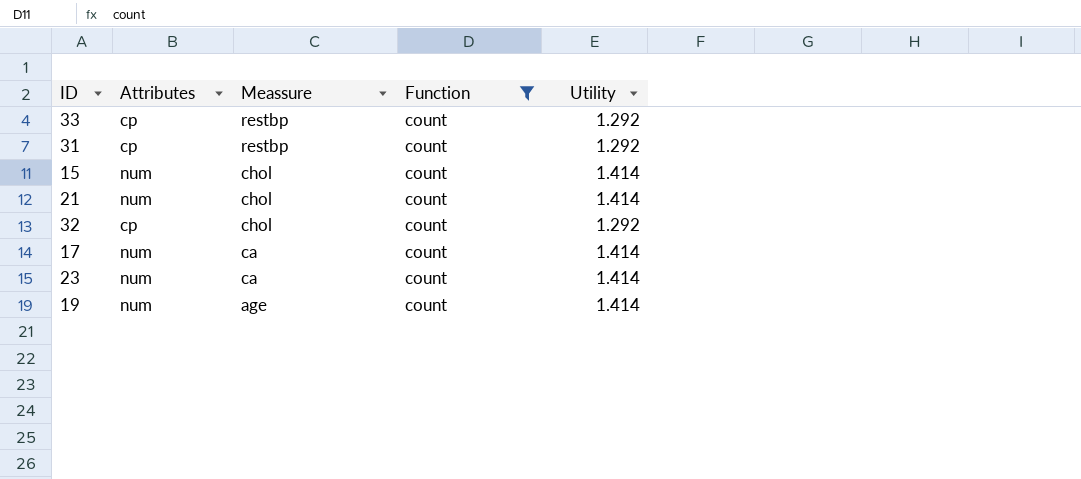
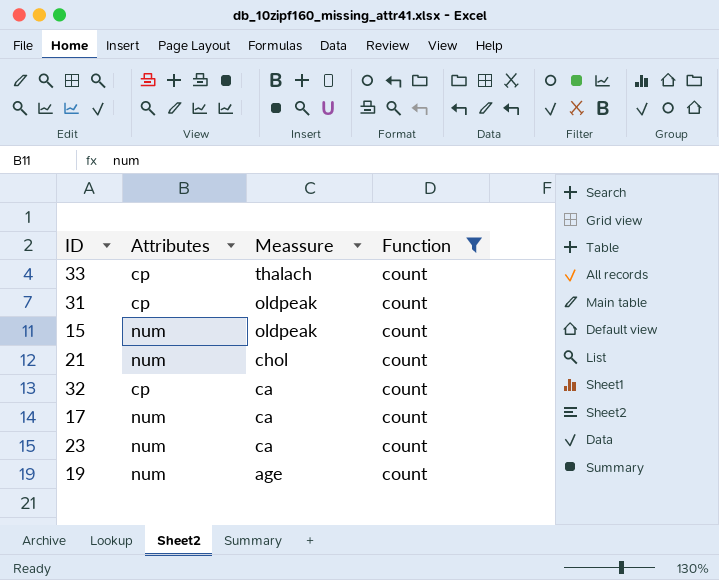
column Utility | position: 5 -> none
33 | Meassure: restbp -> thalach
31 | Meassure: restbp -> oldpeak
15 | Meassure: chol -> oldpeak
32 | Meassure: chol -> ca

